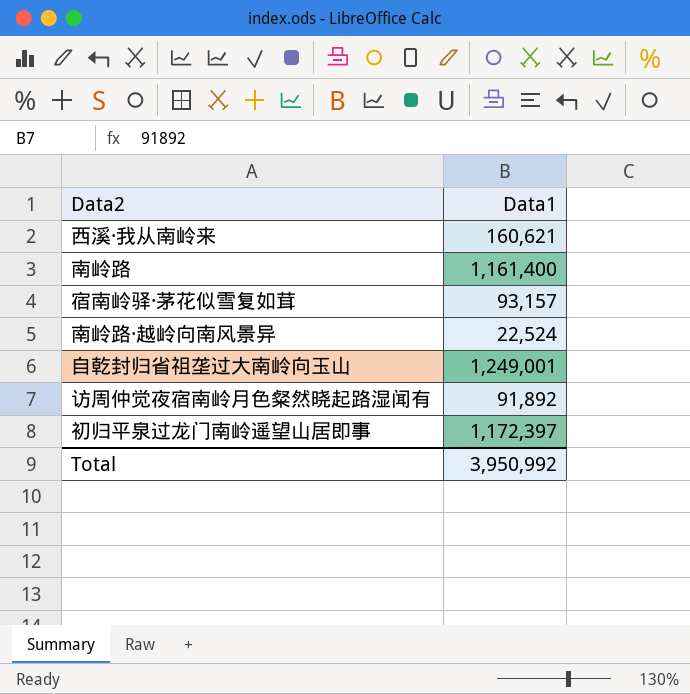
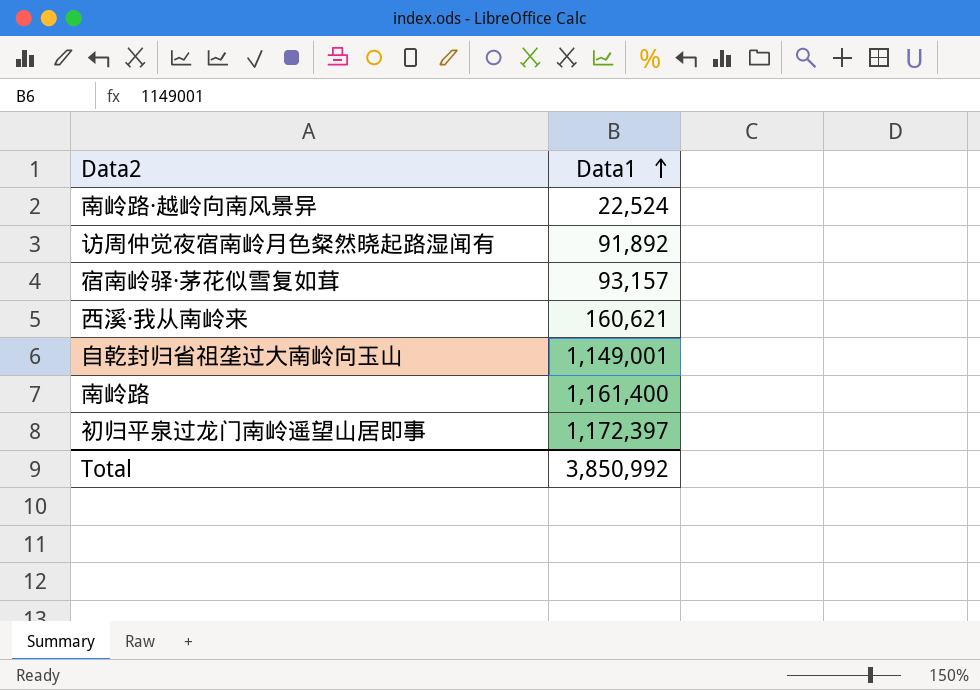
row order: none -> Data1 ascending
自乾封归省祖垄过大南岭向玉山 | Data1: 1,249,001 -> 1,149,001
Total | Data1: 3,950,992 -> 3,850,992

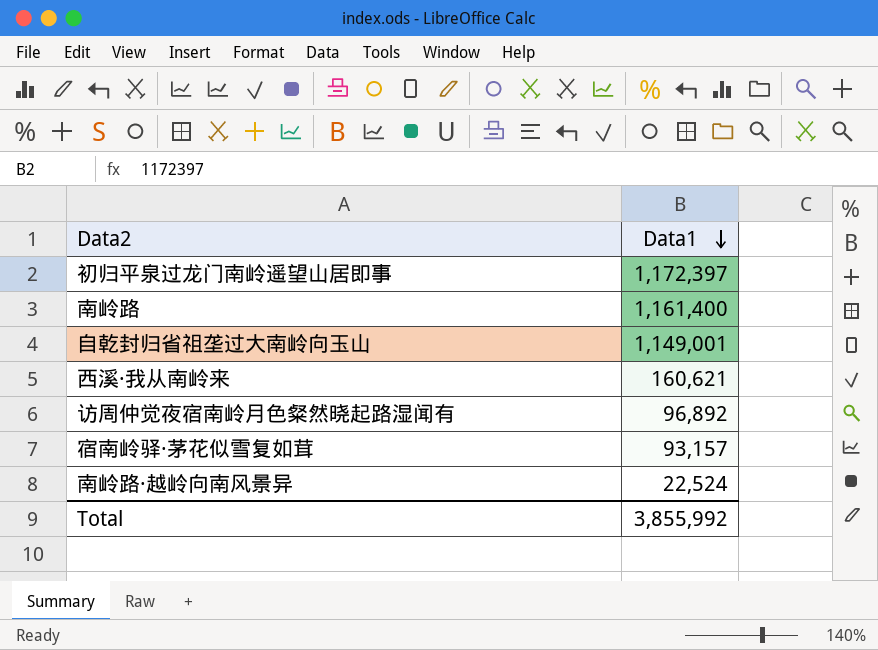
row order: Data1 ascending -> Data1 descending
访周仲觉夜宿南岭月色粲然晓起路湿闻有 | Data1: 91,892 -> 96,892
Total | Data1: 3,850,992 -> 3,855,992

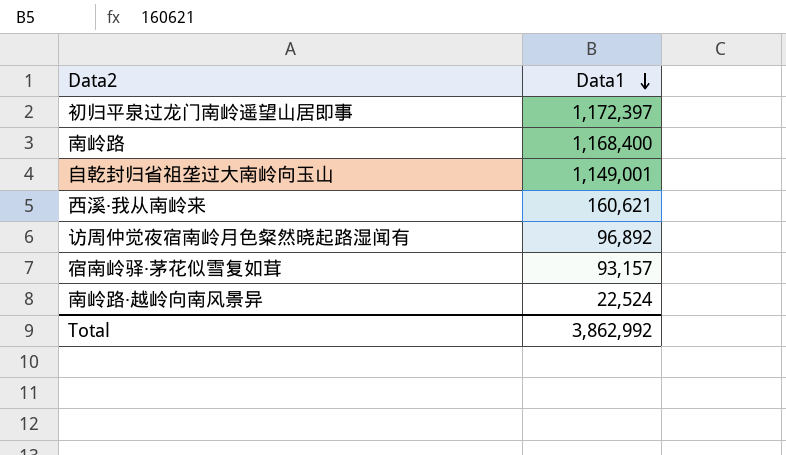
南岭路 | Data1: 1,161,400 -> 1,168,400
Total | Data1: 3,855,992 -> 3,862,992

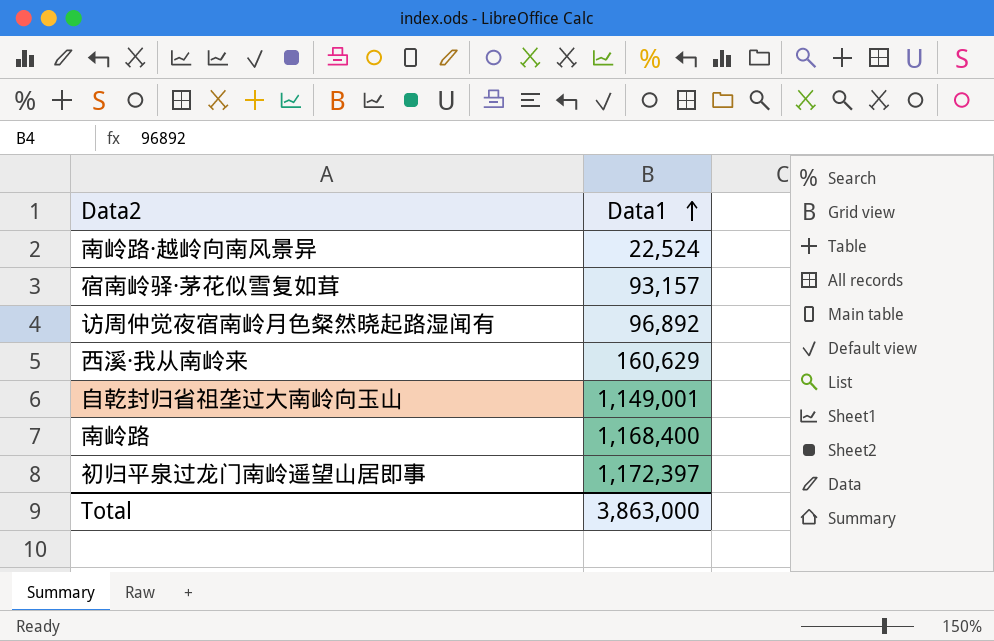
row order: Data1 descending -> Data1 ascending
西溪·我从南岭来 | Data1: 160,621 -> 160,629
Total | Data1: 3,862,992 -> 3,863,000

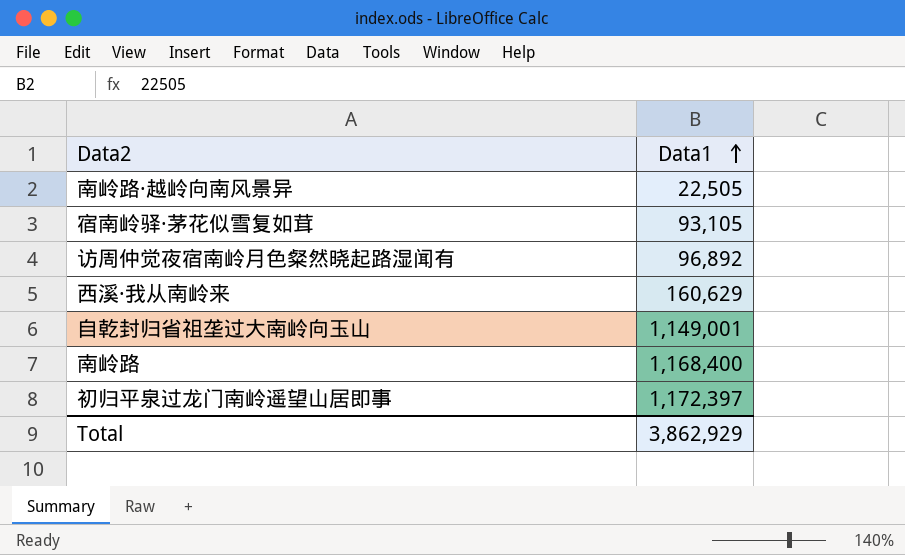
南岭路·越岭向南风景异 | Data1: 22,524 -> 22,505
宿南岭驿·茅花似雪复如茸 | Data1: 93,157 -> 93,105
Total | Data1: 3,863,000 -> 3,862,929

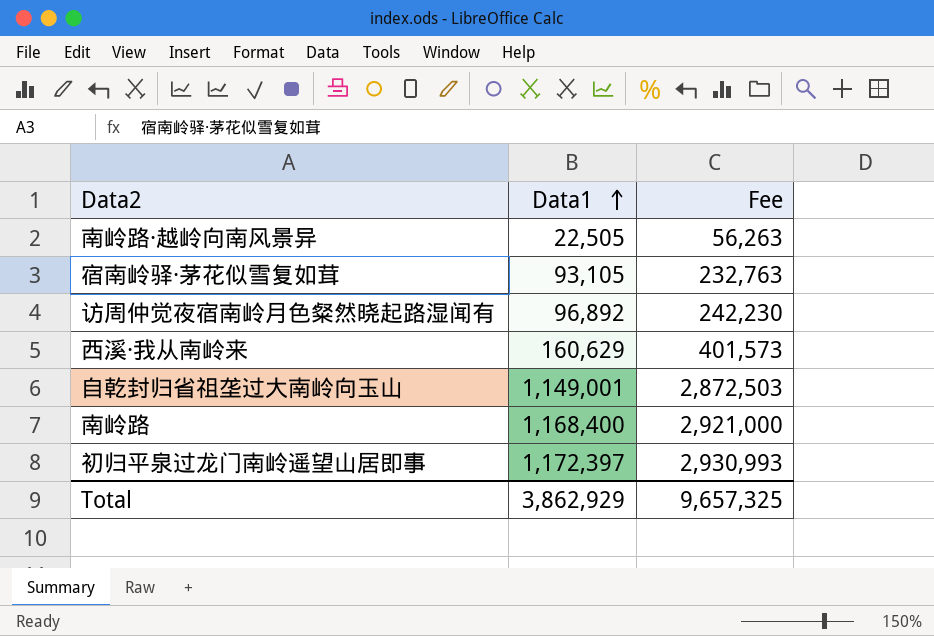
column Fee | formula: none -> [Data1] * 2.5

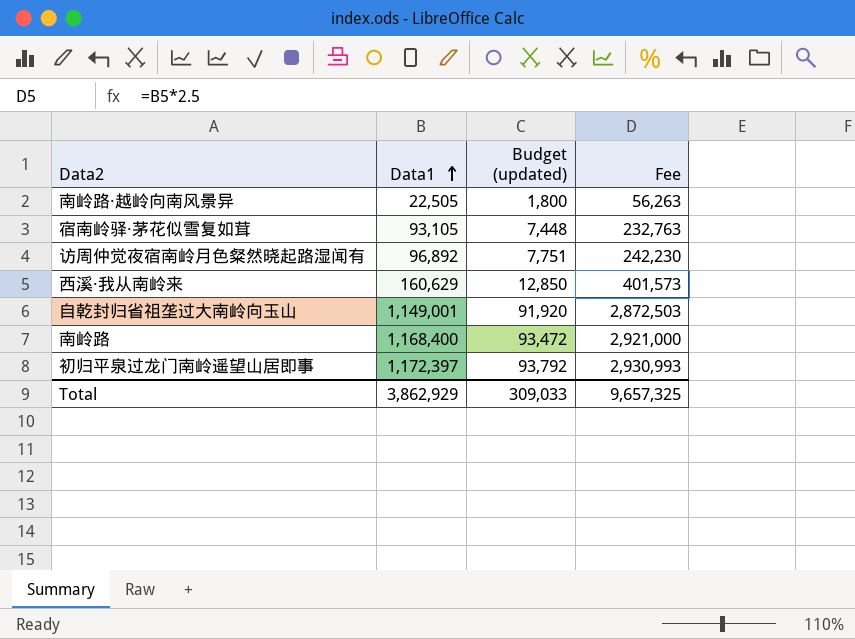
column Budget (updated) | formula: none -> [Data1] * 0.08

